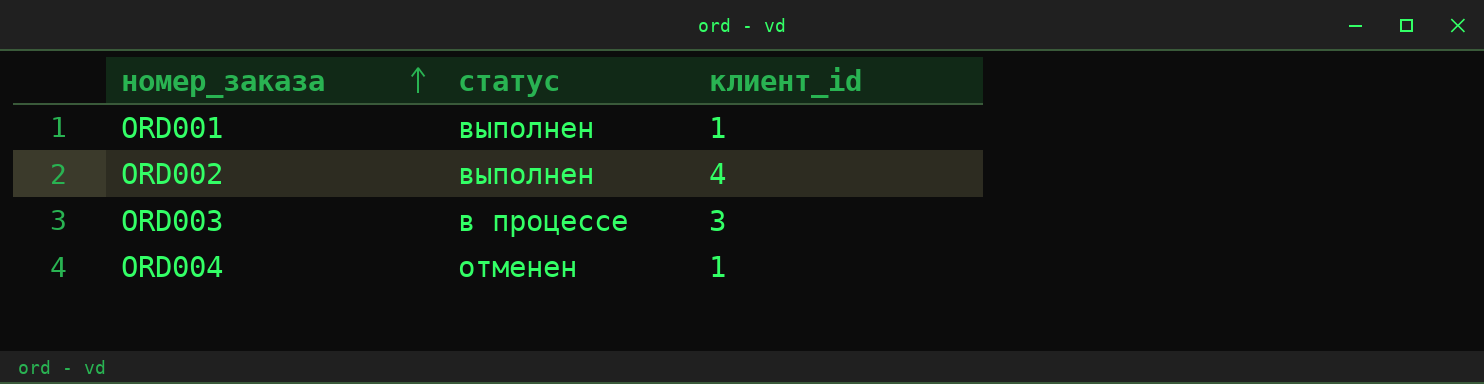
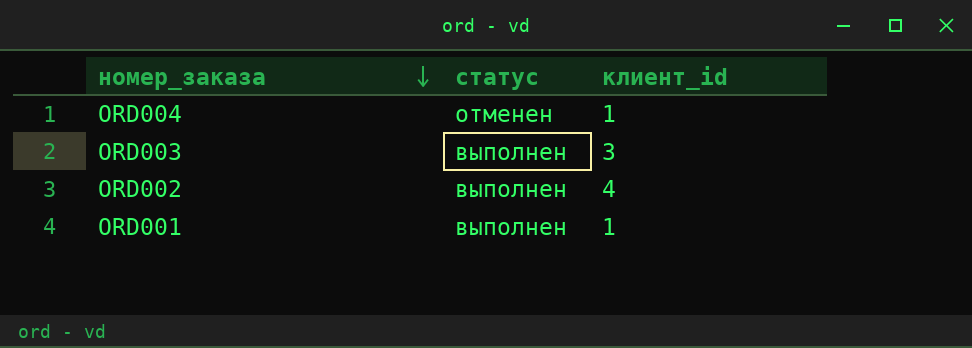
row order: номер_заказа ascending -> номер_заказа descending
ORD003 | статус: в процессе -> выполнен

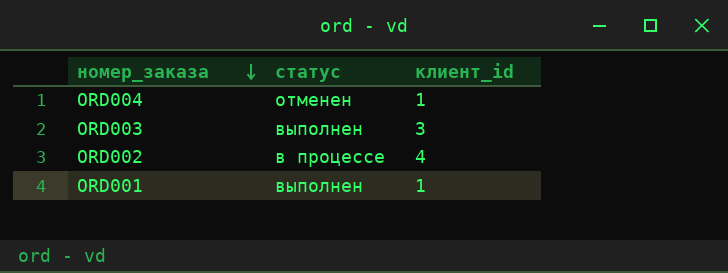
ORD002 | статус: выполнен -> в процессе

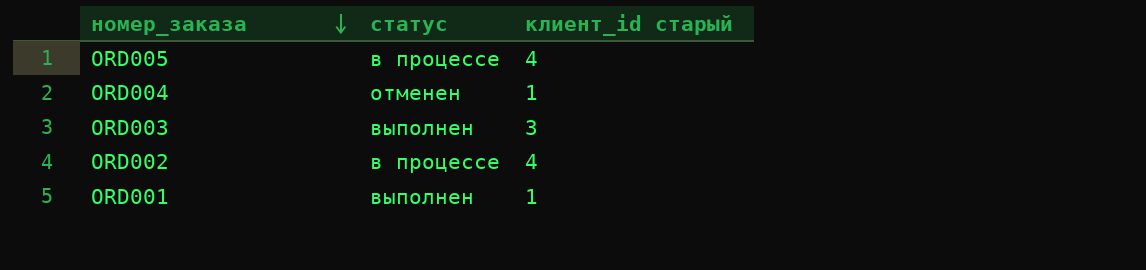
column name: клиент_id -> клиент_id старый
row ORD005: none -> в процессе | 4

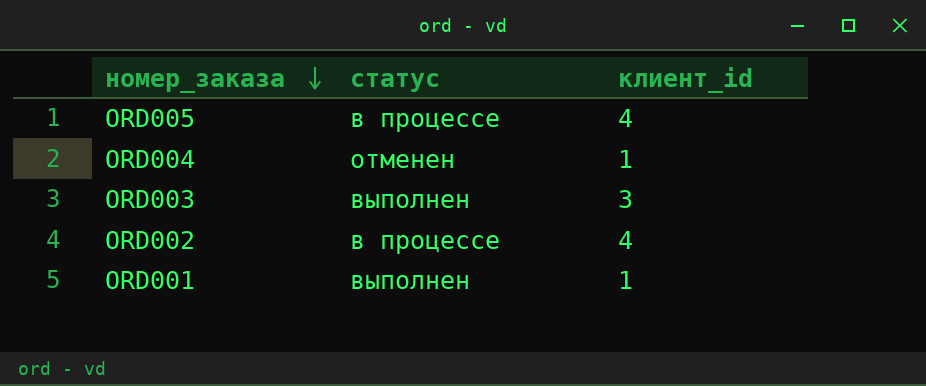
column name: клиент_id старый -> клиент_id

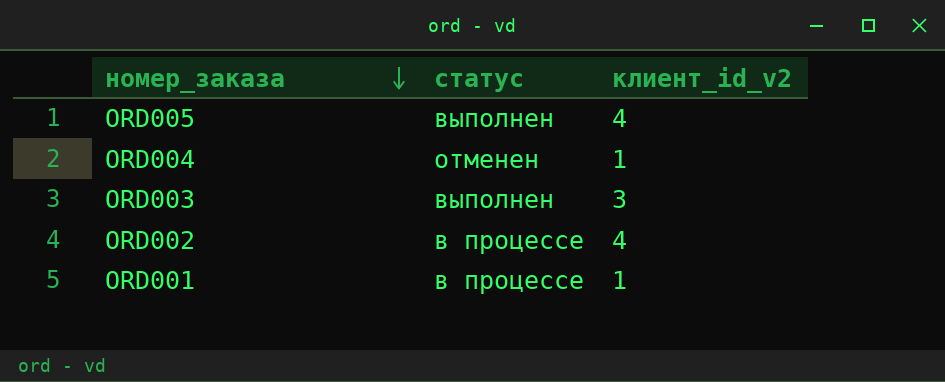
column name: клиент_id -> клиент_id_v2
ORD005 | статус: в процессе -> выполнен
ORD001 | статус: выполнен -> в процессе

